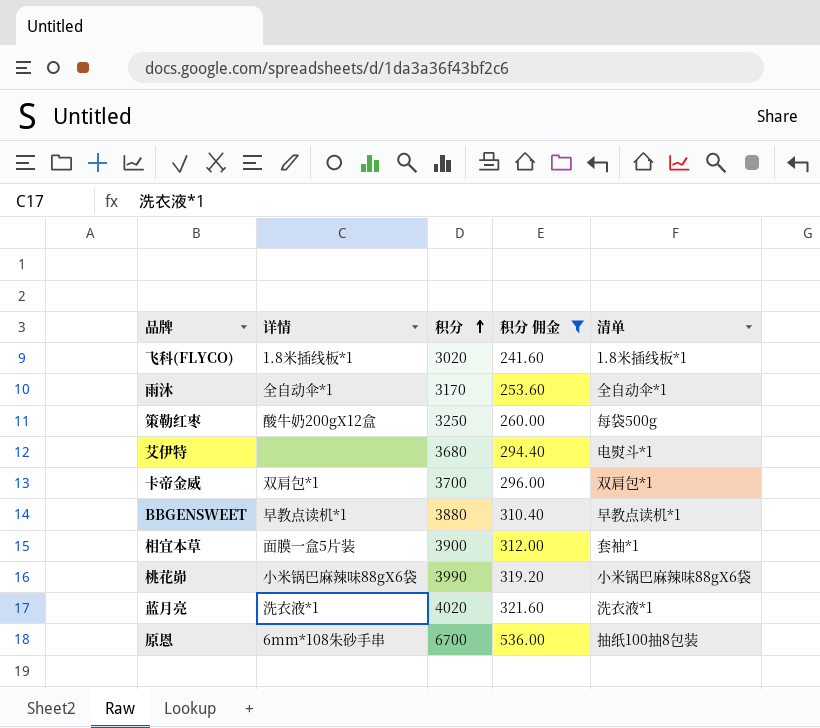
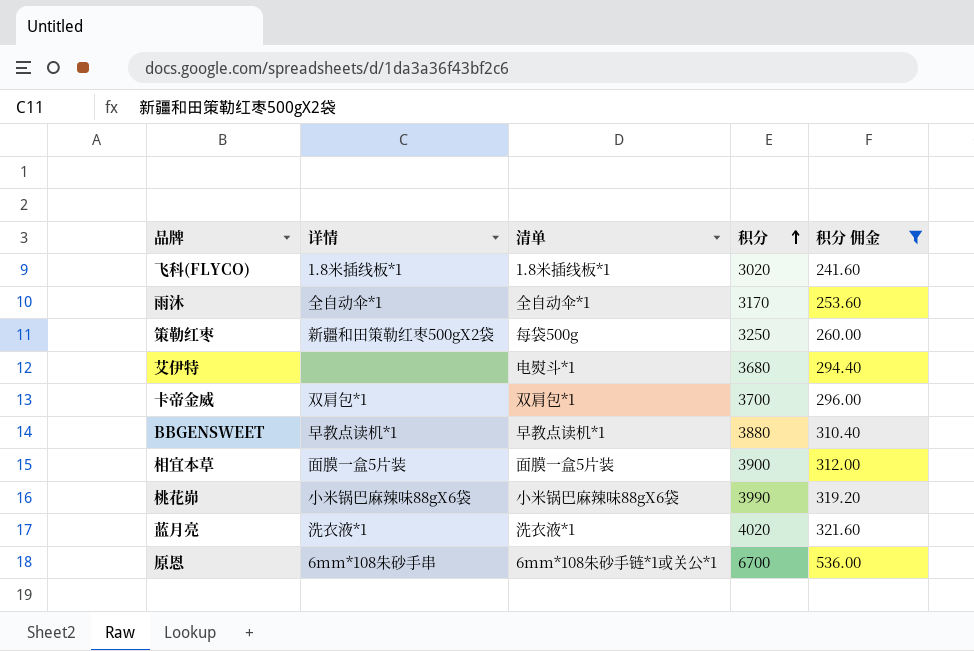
column 清单 | position: 5 -> 3
策勒红枣 | 详情: 酸牛奶200gX12盒 -> 新疆和田策勒红枣500gX2袋
相宜本草 | 清单: 套袖*1 -> 面膜一盒5片装
原恩 | 清单: 抽纸100抽8包装 -> 6mm*108朱砂手链*1或关公*1

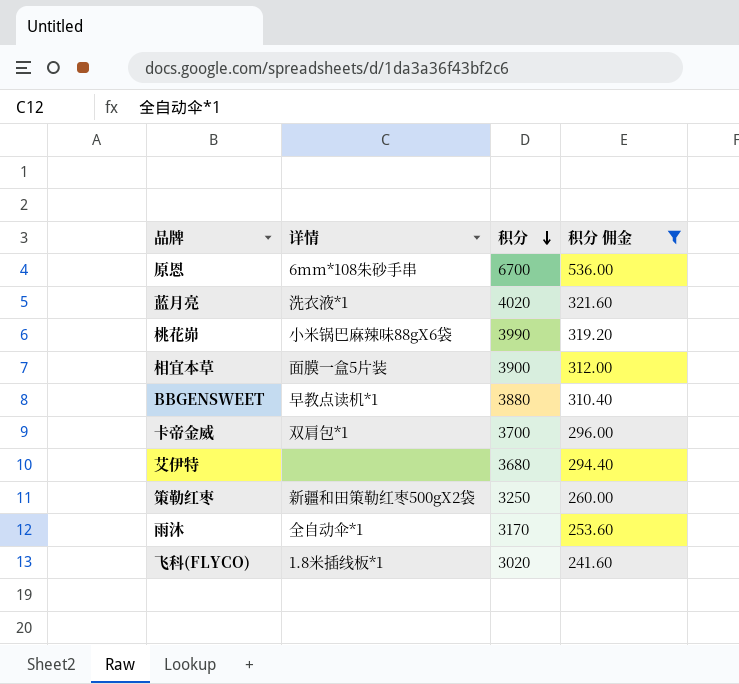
row order: 积分 ascending -> 积分 descending
column 清单 | position: 3 -> none

